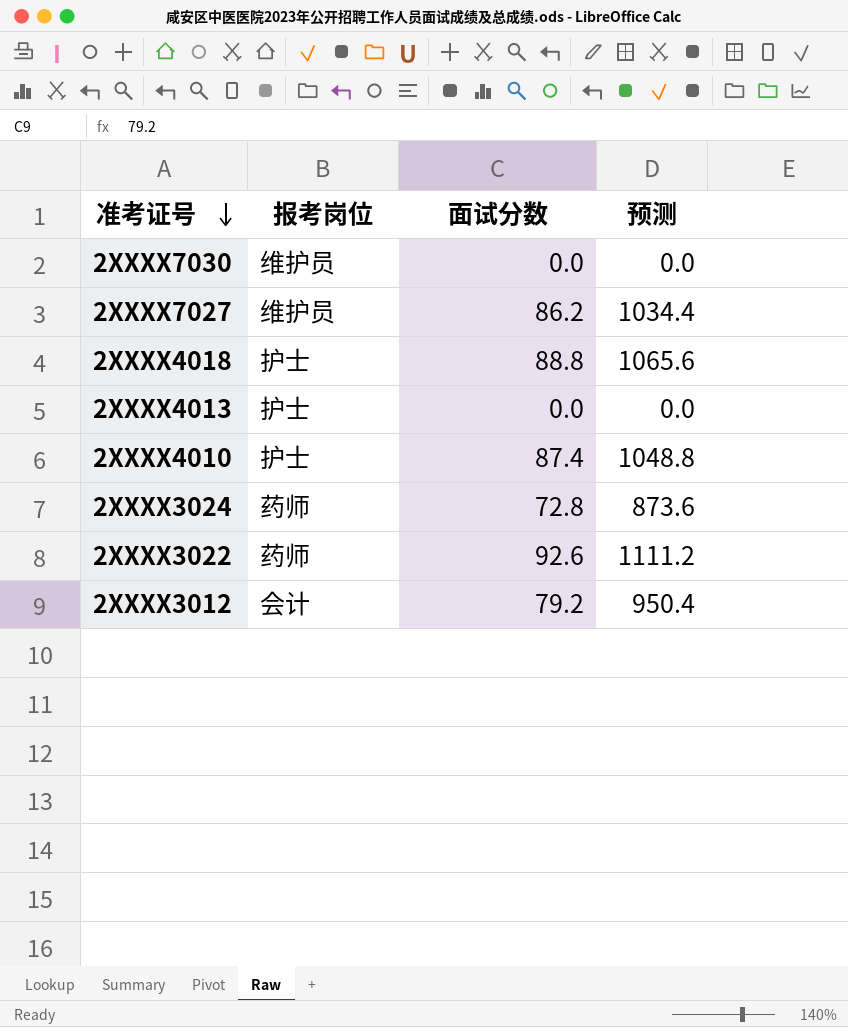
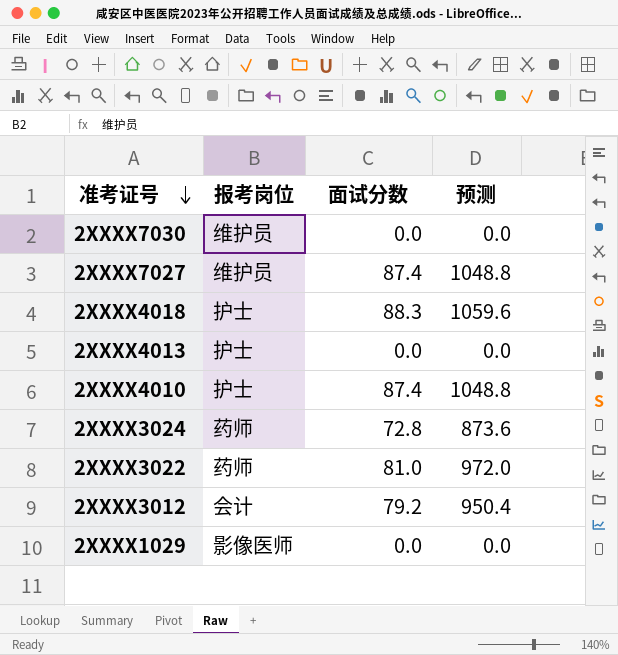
2XXXX7027 | 面试分数: 86.2 -> 87.4
2XXXX7027 | 预测: 1034.4 -> 1048.8
2XXXX4018 | 面试分数: 88.8 -> 88.3
2XXXX4018 | 预测: 1065.6 -> 1059.6
2XXXX3022 | 面试分数: 92.6 -> 81.0
2XXXX3022 | 预测: 1111.2 -> 972.0
row 2XXXX1029: none -> 影像医师 | 0.0 | 0.0

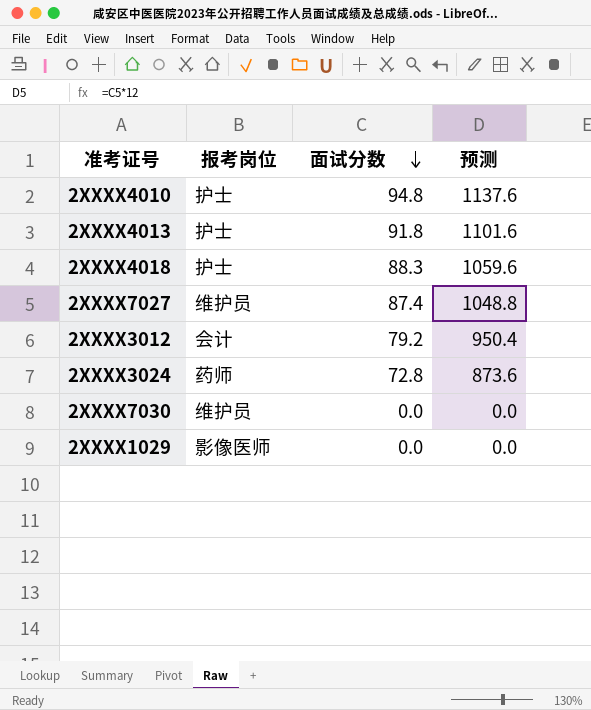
row order: 准考证号 descending -> 面试分数 descending
row 2XXXX3022: 药师 | 81.0 | 972.0 -> none
2XXXX4010 | 面试分数: 87.4 -> 94.8
2XXXX4010 | 预测: 1048.8 -> 1137.6
2XXXX4013 | 面试分数: 0.0 -> 91.8
2XXXX4013 | 预测: 0.0 -> 1101.6

